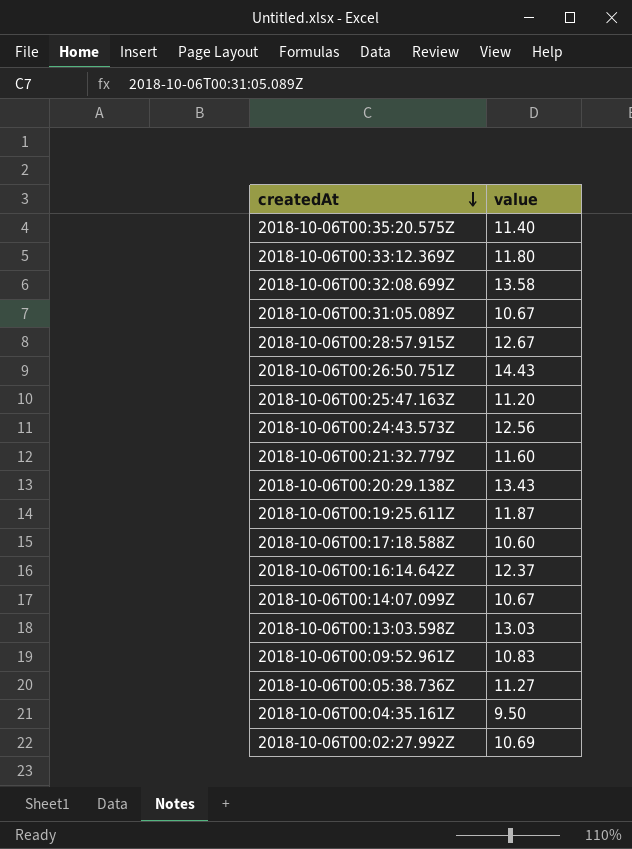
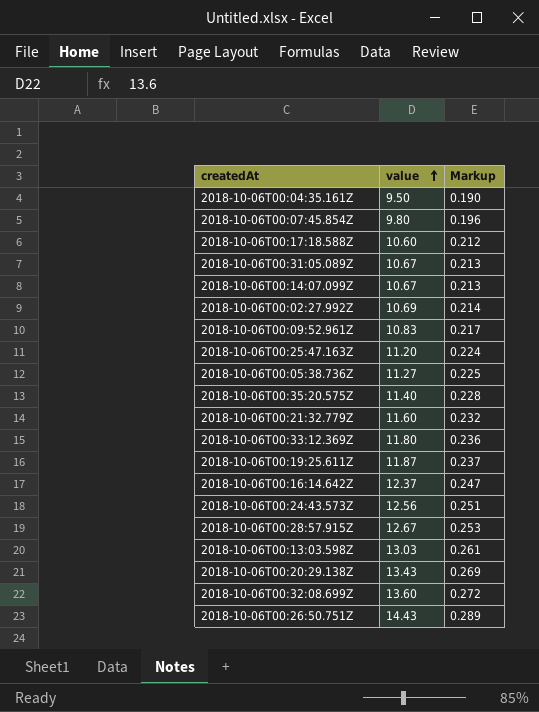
row order: createdAt descending -> value ascending
column Markup | formula: none -> [value] * 0.02
row 2018-10-06T00:07:45.854Z: none -> 9.80 | 0.196
2018-10-06T00:32:08.699Z | value: 13.58 -> 13.60

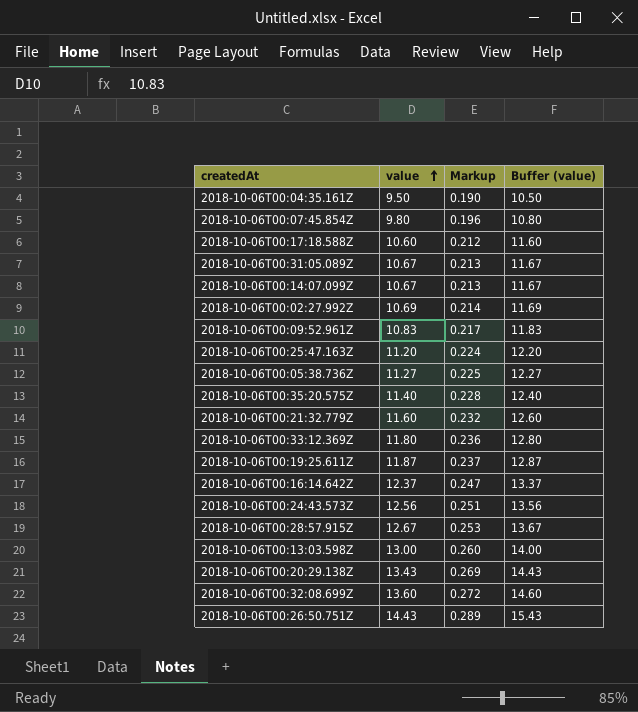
column Buffer (value) | formula: none -> [value] + 1
2018-10-06T00:13:03.598Z | value: 13.03 -> 13.00
2018-10-06T00:13:03.598Z | Markup: 0.261 -> 0.260

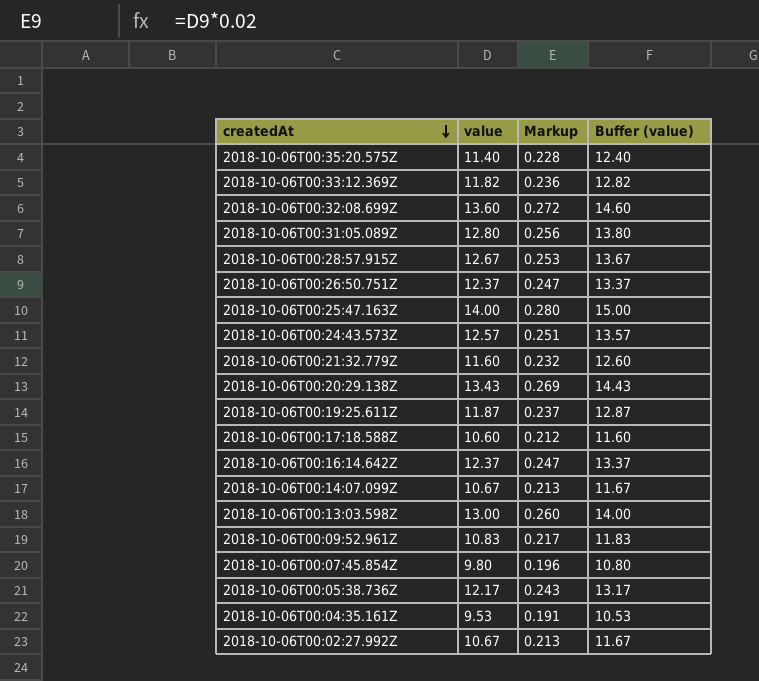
row order: value ascending -> createdAt descending
2018-10-06T00:33:12.369Z | value: 11.80 -> 11.82
2018-10-06T00:33:12.369Z | Buffer (value): 12.80 -> 12.82
2018-10-06T00:31:05.089Z | value: 10.67 -> 12.80
2018-10-06T00:31:05.089Z | Markup: 0.213 -> 0.256
2018-10-06T00:31:05.089Z | Buffer (value): 11.67 -> 13.80
2018-10-06T00:26:50.751Z | value: 14.43 -> 12.37
2018-10-06T00:26:50.751Z | Markup: 0.289 -> 0.247
2018-10-06T00:26:50.751Z | Buffer (value): 15.43 -> 13.37
2018-10-06T00:25:47.163Z | value: 11.20 -> 14.00
2018-10-06T00:25:47.163Z | Markup: 0.224 -> 0.280
2018-10-06T00:25:47.163Z | Buffer (value): 12.20 -> 15.00
2018-10-06T00:24:43.573Z | value: 12.56 -> 12.57
2018-10-06T00:24:43.573Z | Buffer (value): 13.56 -> 13.57
2018-10-06T00:05:38.736Z | value: 11.27 -> 12.17
2018-10-06T00:05:38.736Z | Markup: 0.225 -> 0.243
2018-10-06T00:05:38.736Z | Buffer (value): 12.27 -> 13.17
2018-10-06T00:04:35.161Z | value: 9.50 -> 9.53
2018-10-06T00:04:35.161Z | Markup: 0.190 -> 0.191
2018-10-06T00:04:35.161Z | Buffer (value): 10.50 -> 10.53
2018-10-06T00:02:27.992Z | value: 10.69 -> 10.67
2018-10-06T00:02:27.992Z | Markup: 0.214 -> 0.213
2018-10-06T00:02:27.992Z | Buffer (value): 11.69 -> 11.67

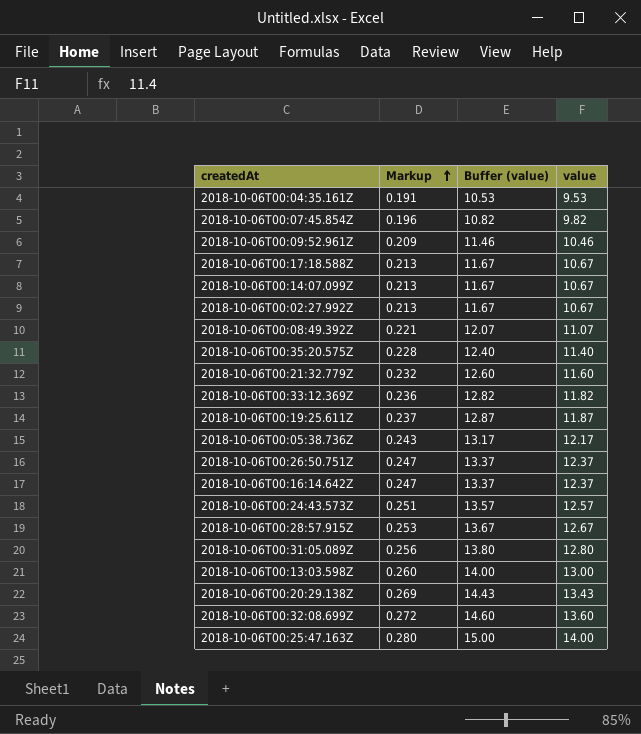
row order: createdAt descending -> Markup ascending
column value | position: 2 -> 4
2018-10-06T00:07:45.854Z | Buffer (value): 10.80 -> 10.82
2018-10-06T00:07:45.854Z | value: 9.80 -> 9.82
2018-10-06T00:09:52.961Z | Markup: 0.217 -> 0.209
2018-10-06T00:09:52.961Z | Buffer (value): 11.83 -> 11.46
2018-10-06T00:09:52.961Z | value: 10.83 -> 10.46
2018-10-06T00:17:18.588Z | Markup: 0.212 -> 0.213
2018-10-06T00:17:18.588Z | Buffer (value): 11.60 -> 11.67
2018-10-06T00:17:18.588Z | value: 10.60 -> 10.67
row 2018-10-06T00:08:49.392Z: none -> 0.221 | 12.07 | 11.07

